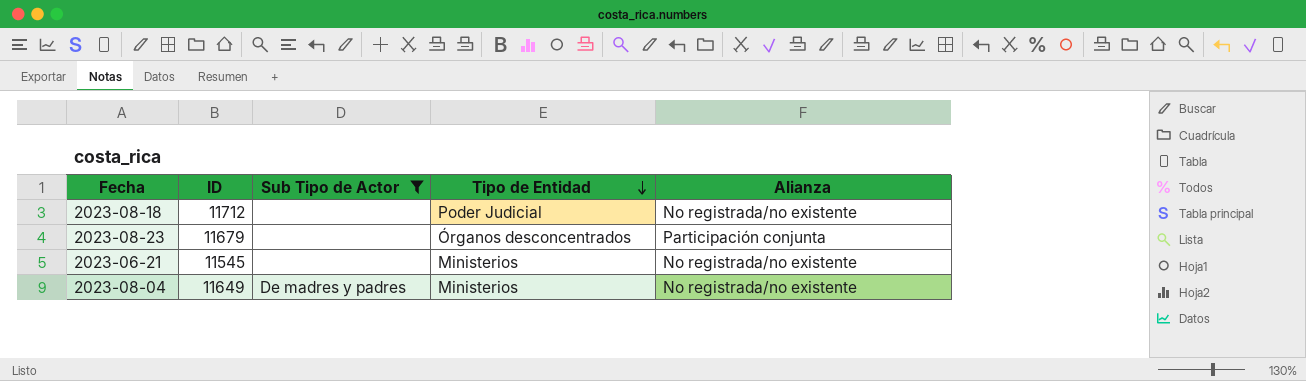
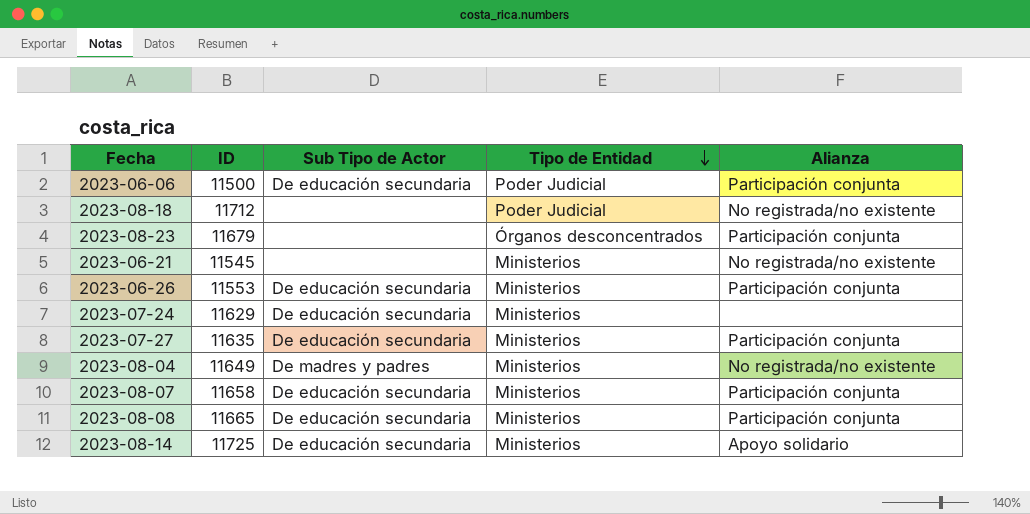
filter: Sub Tipo de Actor != De educación secundaria -> none

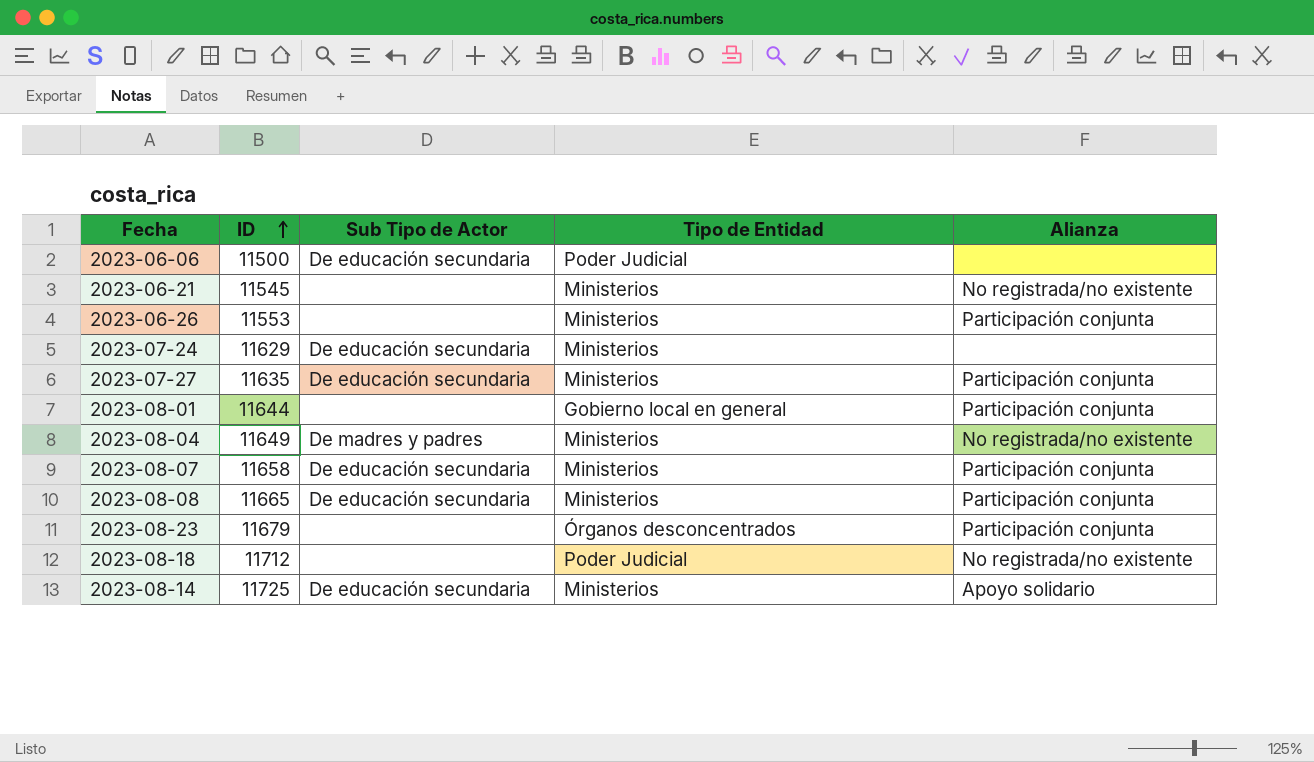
row order: Tipo de Entidad descending -> ID ascending
2023-06-06 | Alianza: Participación conjunta -> none
2023-06-26 | Sub Tipo de Actor: De educación secundaria -> none
row 2023-08-01: none -> 11644 | none | Gobierno local en general | Participación conjunta

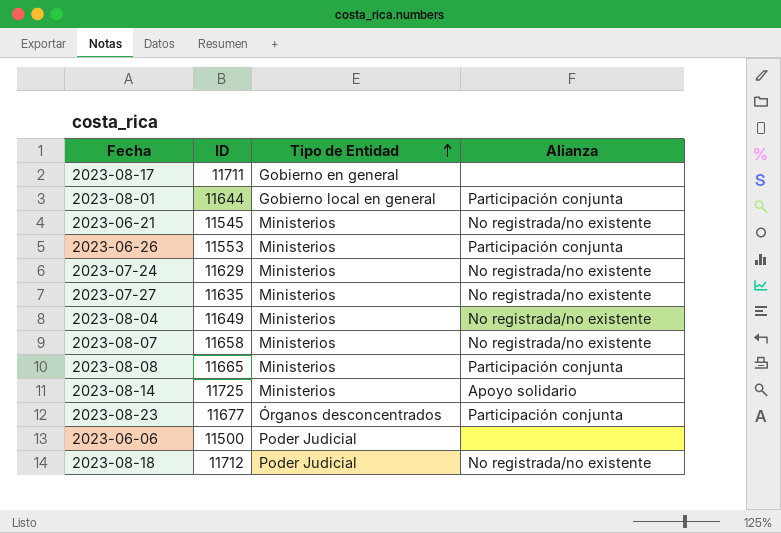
row order: ID ascending -> Tipo de Entidad ascending
column Sub Tipo de Actor | position: 3 -> none
row 2023-08-17: none -> 11711 | Gobierno en general | none
2023-07-24 | Alianza: none -> No registrada/no existente
2023-07-27 | Alianza: Participación conjunta -> No registrada/no existente
2023-08-07 | Alianza: Participación conjunta -> No registrada/no existente
2023-08-23 | ID: 11679 -> 11677

